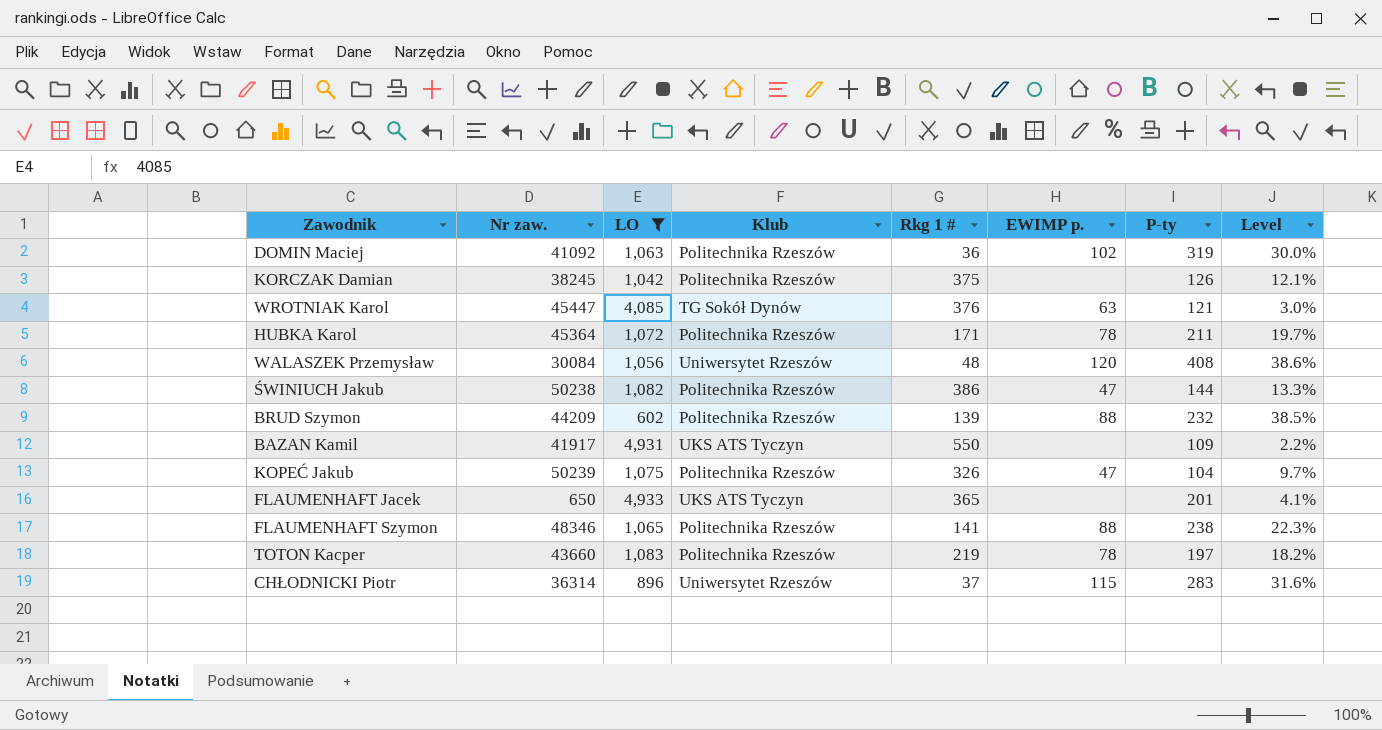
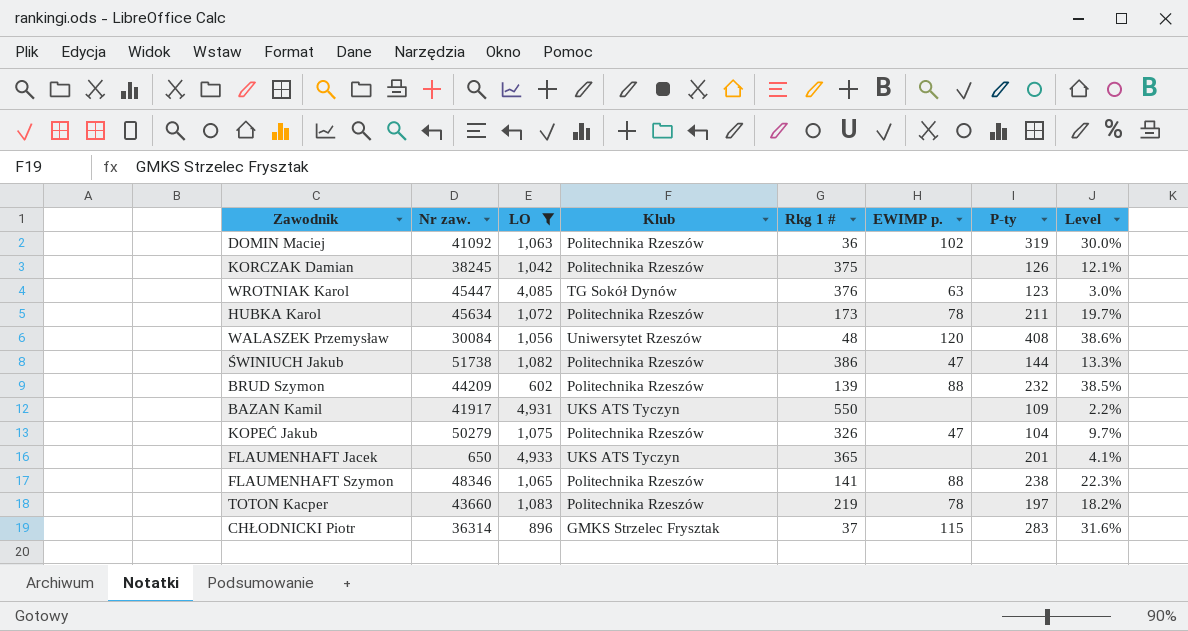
WROTNIAK Karol | P-ty: 121 -> 123
HUBKA Karol | Nr zaw.: 45364 -> 45634
HUBKA Karol | Rkg 1 #: 171 -> 173
ŚWINIUCH Jakub | Nr zaw.: 50238 -> 51738
KOPEĆ Jakub | Nr zaw.: 50239 -> 50279
CHŁODNICKI Piotr | Klub: Uniwersytet Rzeszów -> GMKS Strzelec Frysztak

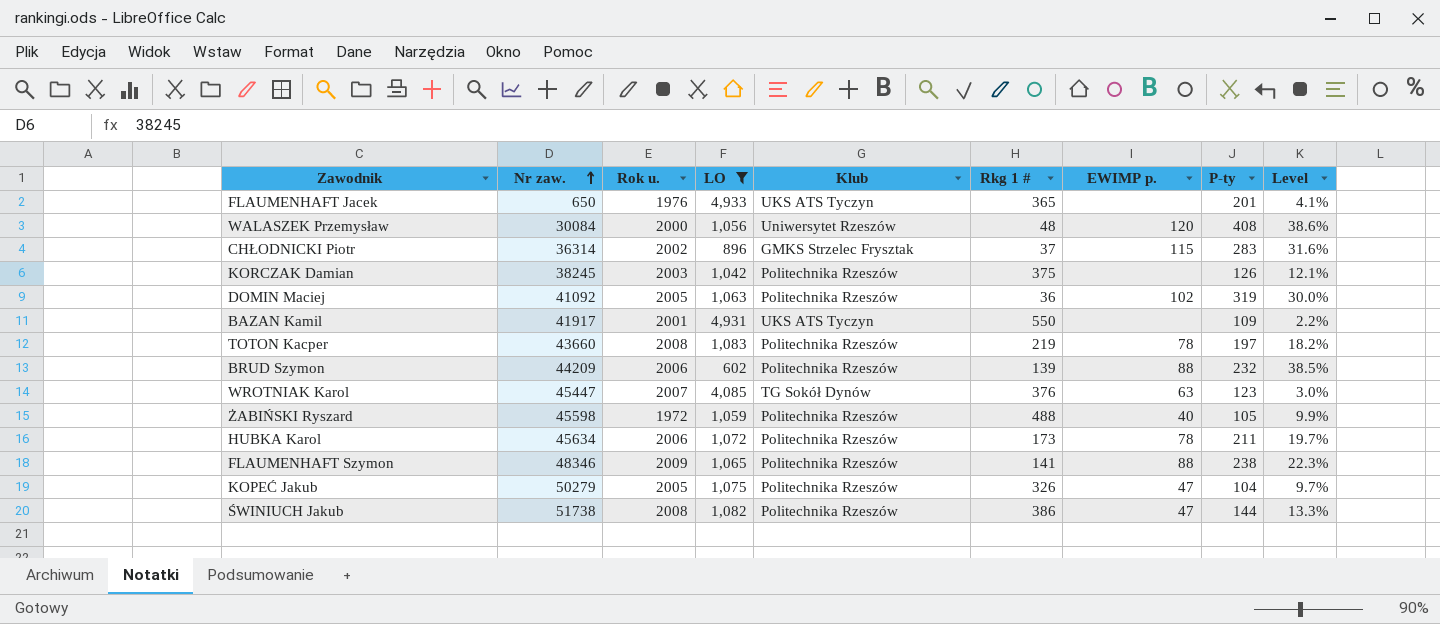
row order: none -> Nr zaw. ascending
column Rok u. | position: none -> 3
row ŻABIŃSKI Ryszard: none -> 45598 | 1972 | 1,059 | Politechnika Rzeszów | 488 | 40 | 105 | 9.9%

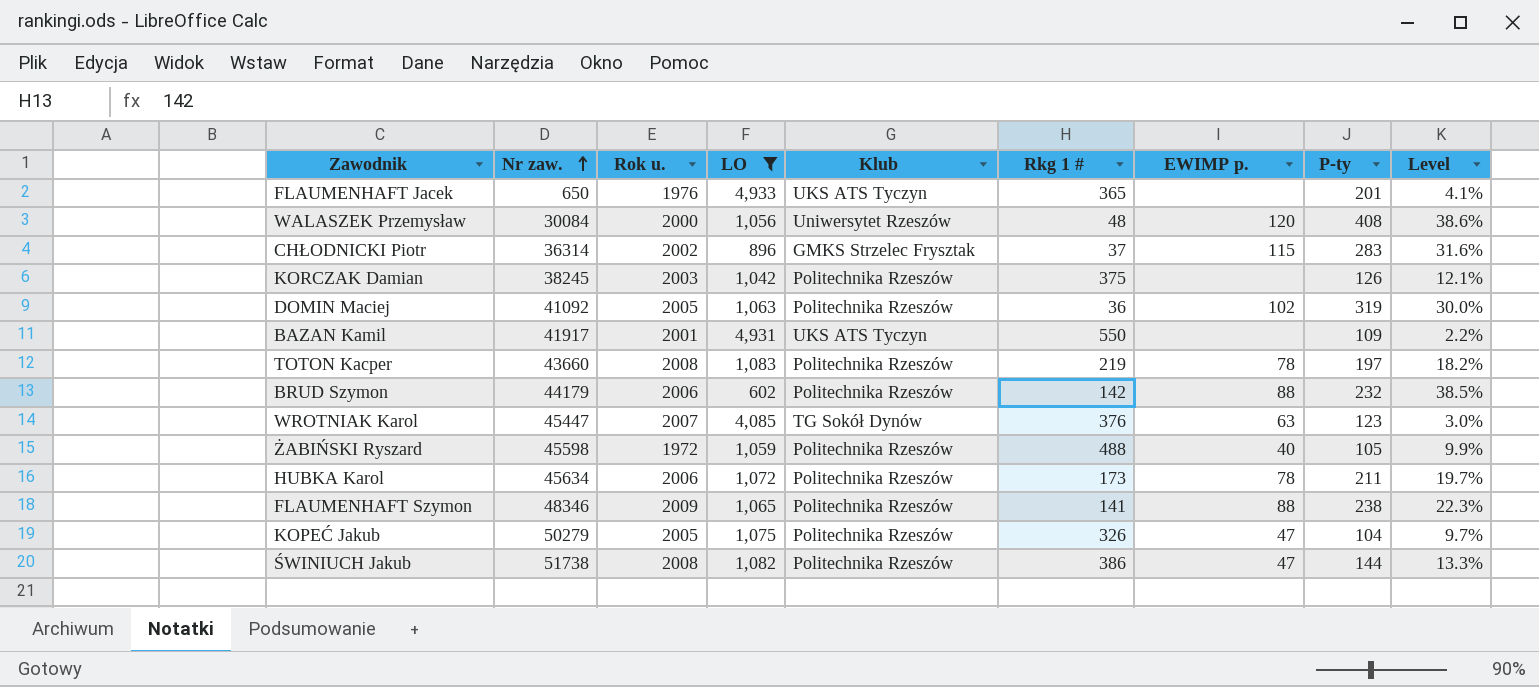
BRUD Szymon | Nr zaw.: 44209 -> 44179
BRUD Szymon | Rkg 1 #: 139 -> 142

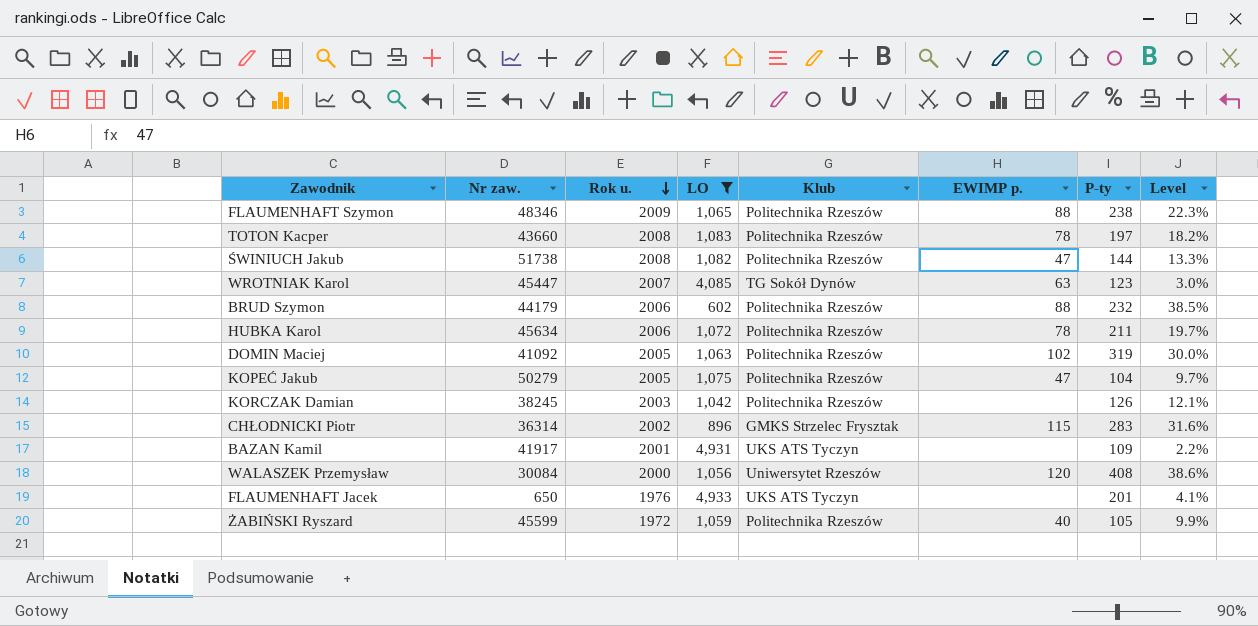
row order: Nr zaw. ascending -> Rok u. descending
column Rkg 1 # | position: 6 -> none
ŻABIŃSKI Ryszard | Nr zaw.: 45598 -> 45599

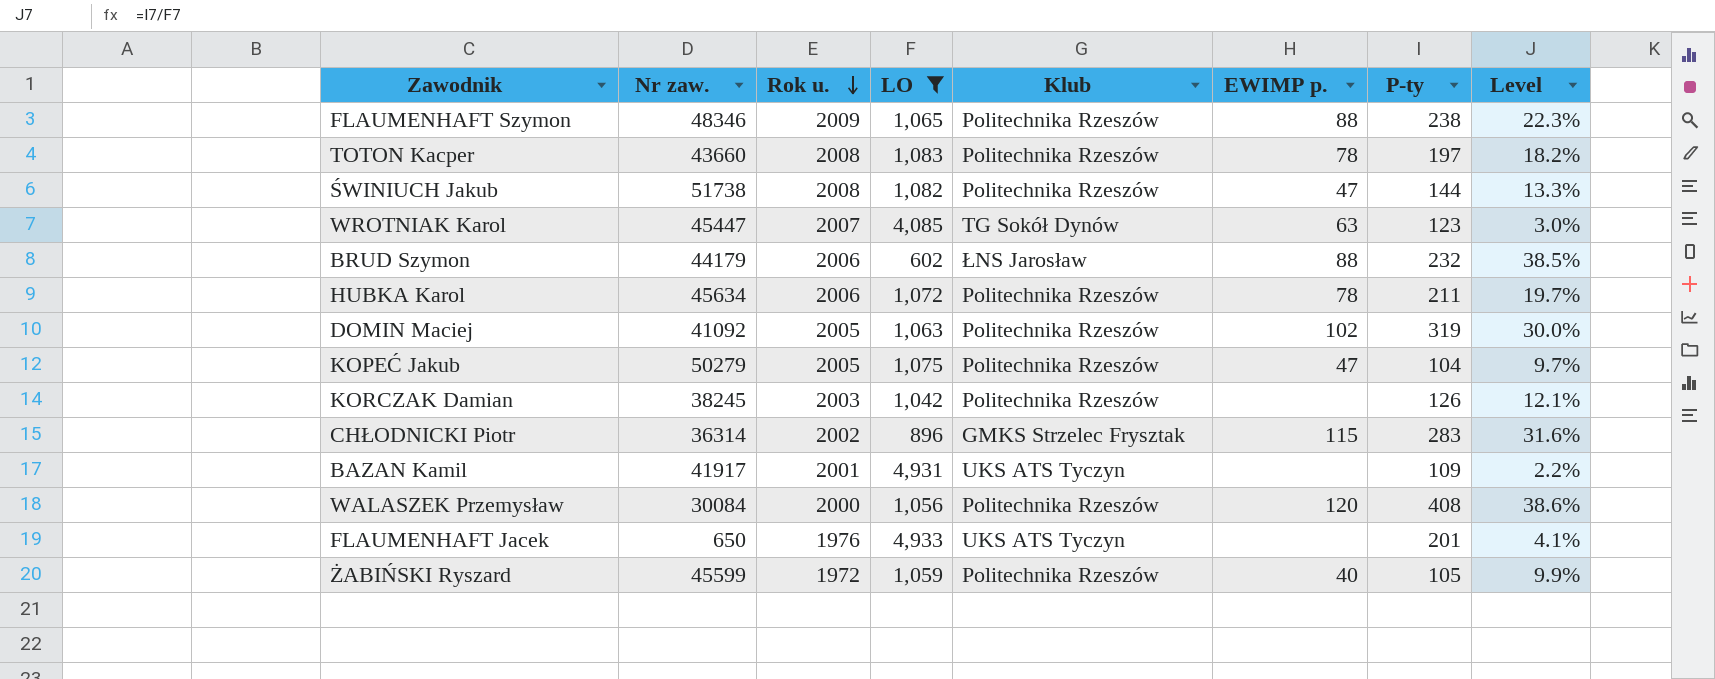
BRUD Szymon | Klub: Politechnika Rzeszów -> ŁNS Jarosław
WALASZEK Przemysław | Klub: Uniwersytet Rzeszów -> Politechnika Rzeszów

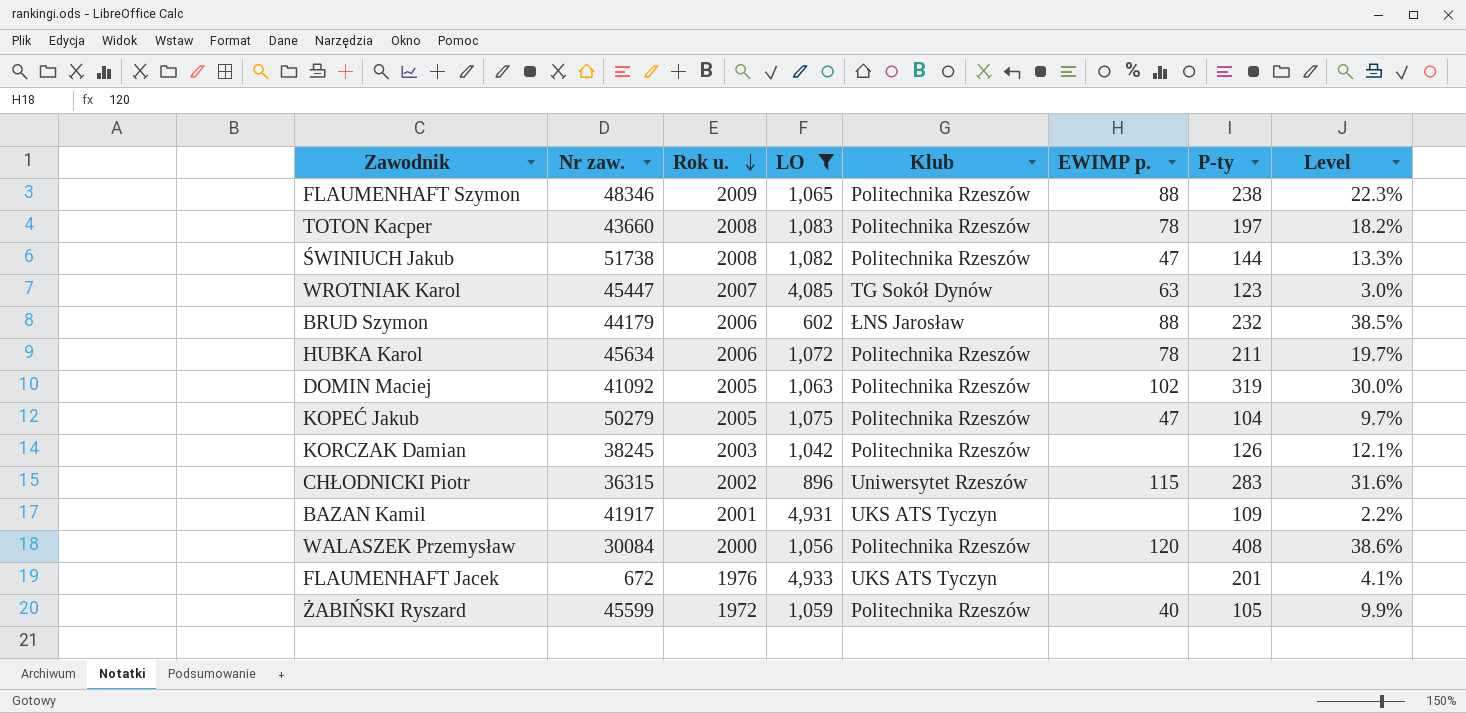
CHŁODNICKI Piotr | Nr zaw.: 36314 -> 36315
CHŁODNICKI Piotr | Klub: GMKS Strzelec Frysztak -> Uniwersytet Rzeszów
FLAUMENHAFT Jacek | Nr zaw.: 650 -> 672

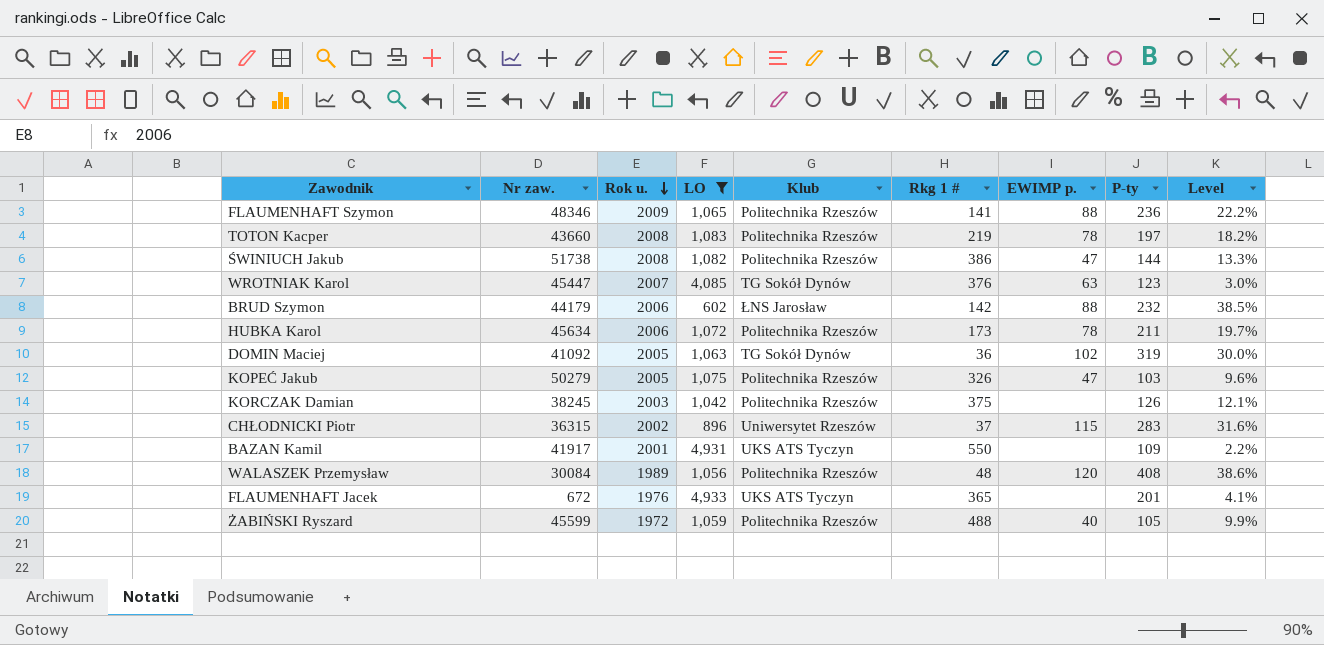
column Rkg 1 # | position: none -> 6
FLAUMENHAFT Szymon | P-ty: 238 -> 236
FLAUMENHAFT Szymon | Level: 22.3% -> 22.2%
DOMIN Maciej | Klub: Politechnika Rzeszów -> TG Sokół Dynów
KOPEĆ Jakub | P-ty: 104 -> 103
KOPEĆ Jakub | Level: 9.7% -> 9.6%
WALASZEK Przemysław | Rok u.: 2000 -> 1989

